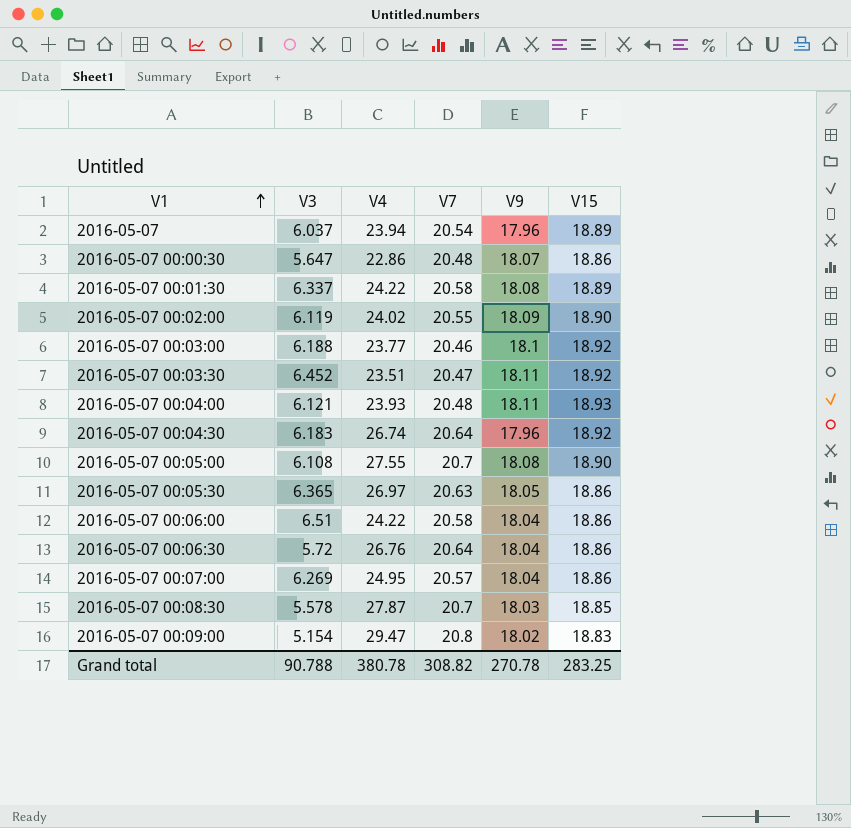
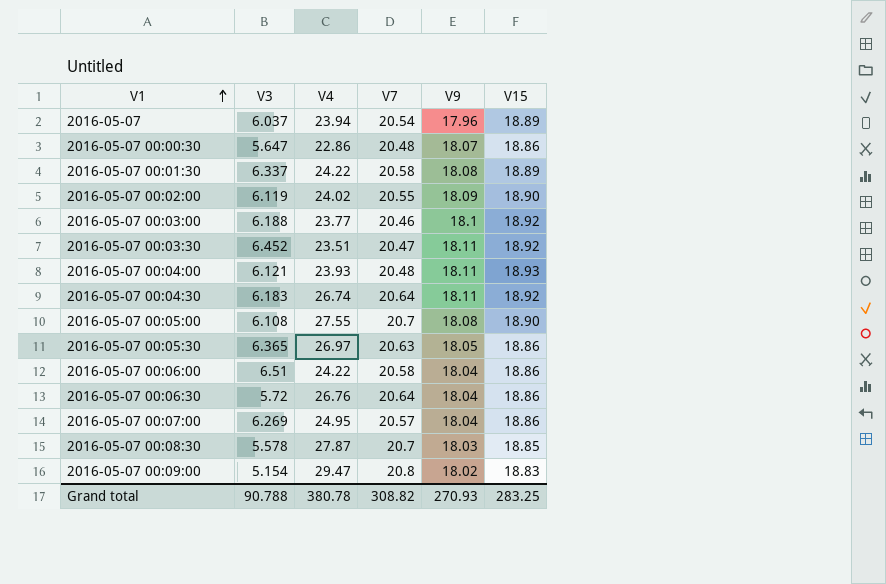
2016-05-07 00:04:30 | V9: 17.96 -> 18.11
Grand total | V9: 270.78 -> 270.93

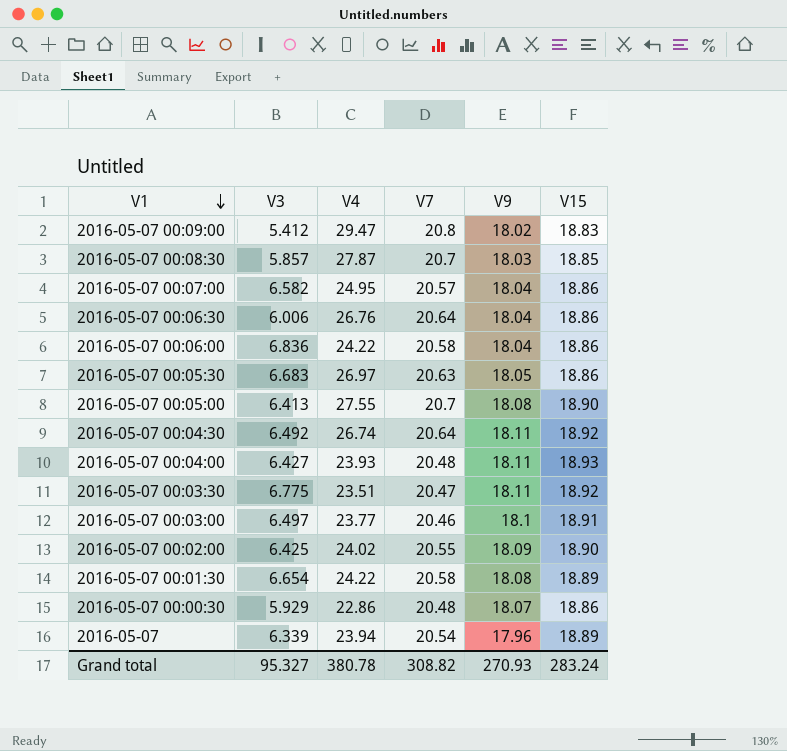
row order: V1 ascending -> V1 descending
2016-05-07 00:09:00 | V3: 5.154 -> 5.412
2016-05-07 00:08:30 | V3: 5.578 -> 5.857
2016-05-07 00:07:00 | V3: 6.269 -> 6.582
2016-05-07 00:06:30 | V3: 5.72 -> 6.006
2016-05-07 00:06:00 | V3: 6.51 -> 6.836
2016-05-07 00:05:30 | V3: 6.365 -> 6.683
2016-05-07 00:05:00 | V3: 6.108 -> 6.413
2016-05-07 00:04:30 | V3: 6.183 -> 6.492
2016-05-07 00:04:00 | V3: 6.121 -> 6.427
2016-05-07 00:03:30 | V3: 6.452 -> 6.775
2016-05-07 00:03:00 | V3: 6.188 -> 6.497
2016-05-07 00:03:00 | V15: 18.92 -> 18.91
2016-05-07 00:02:00 | V3: 6.119 -> 6.425
2016-05-07 00:01:30 | V3: 6.337 -> 6.654
2016-05-07 00:00:30 | V3: 5.647 -> 5.929
2016-05-07 | V3: 6.037 -> 6.339
Grand total | V3: 90.788 -> 95.327
Grand total | V15: 283.25 -> 283.24

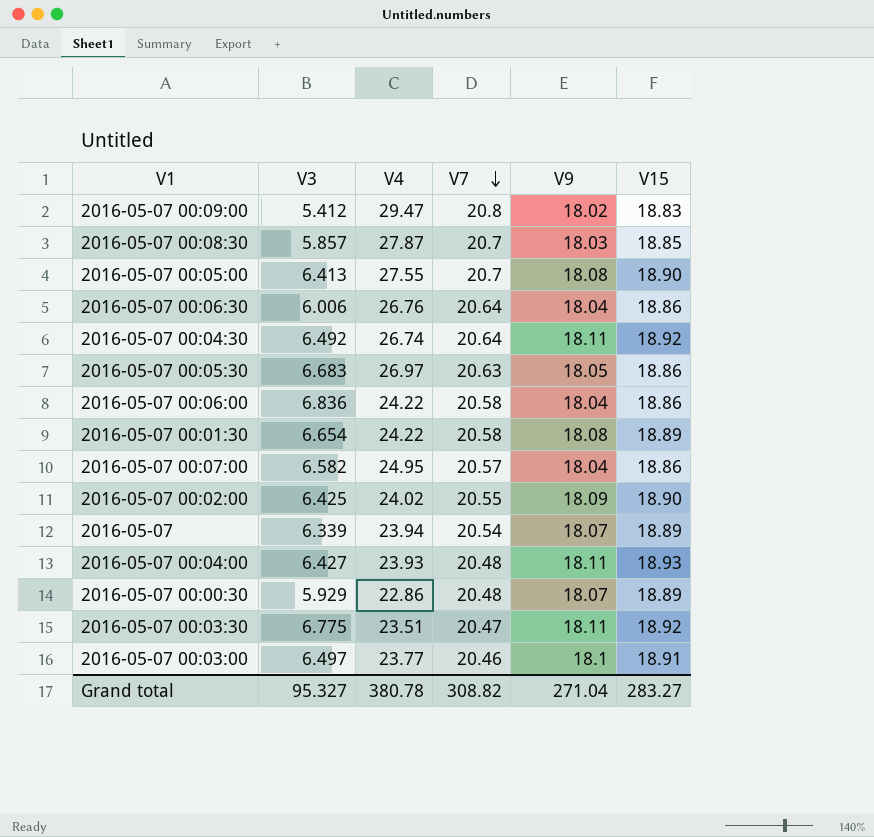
row order: V1 descending -> V7 descending
2016-05-07 | V9: 17.96 -> 18.07
2016-05-07 00:00:30 | V15: 18.86 -> 18.89
Grand total | V9: 270.93 -> 271.04
Grand total | V15: 283.24 -> 283.27

